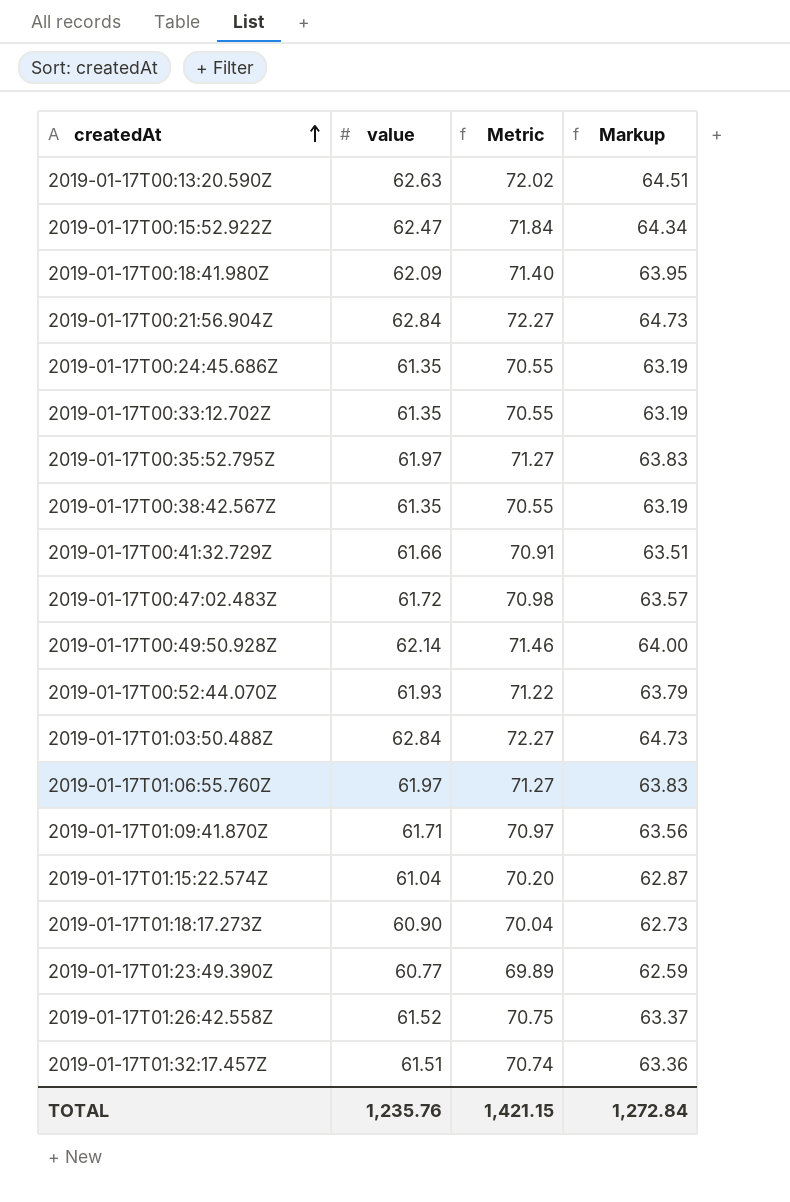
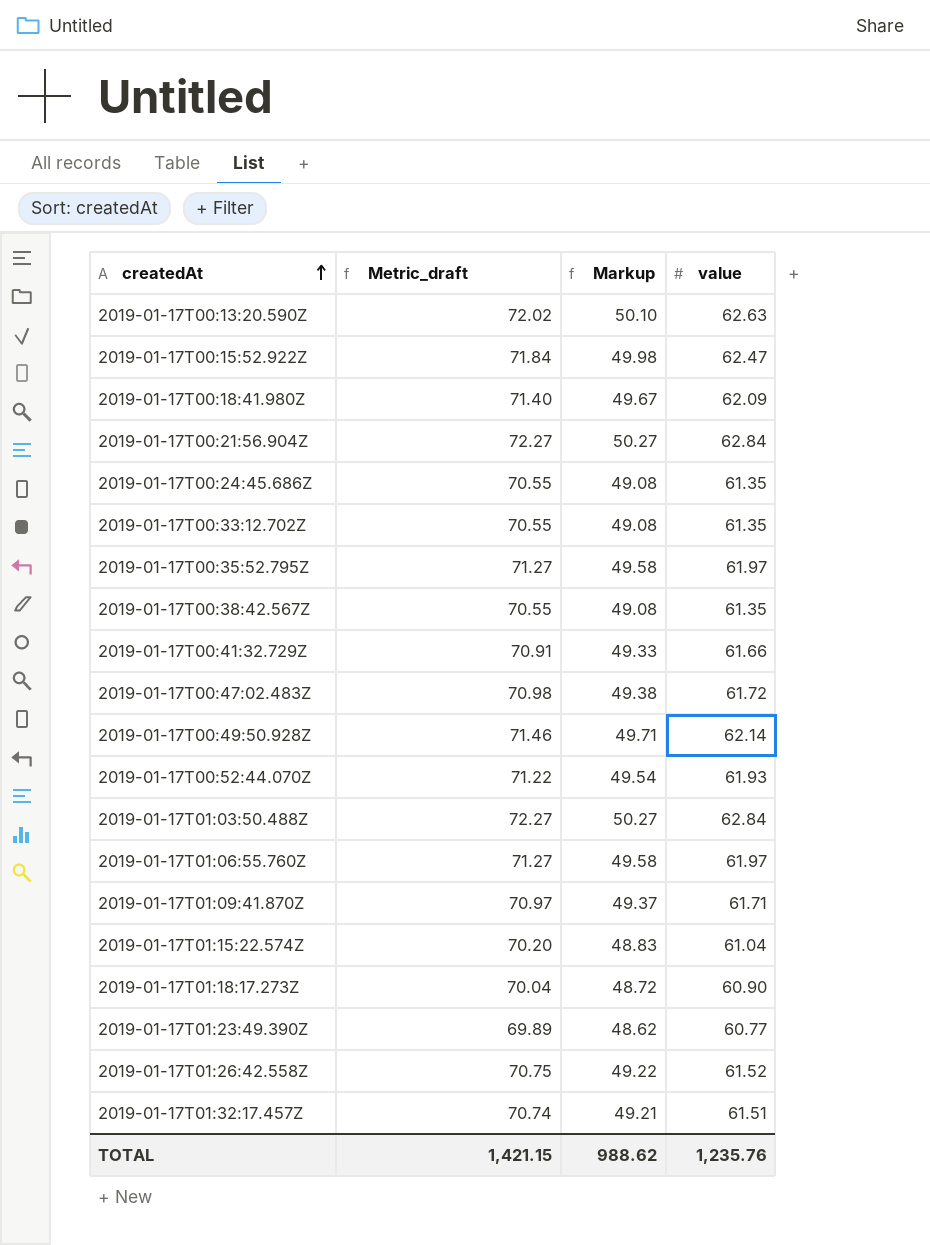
column name: Metric -> Metric_draft
column Markup | formula: [value] * 1.03 -> [value] * 0.8
column value | position: 2 -> 4
TOTAL | Markup: 1,272.84 -> 988.62

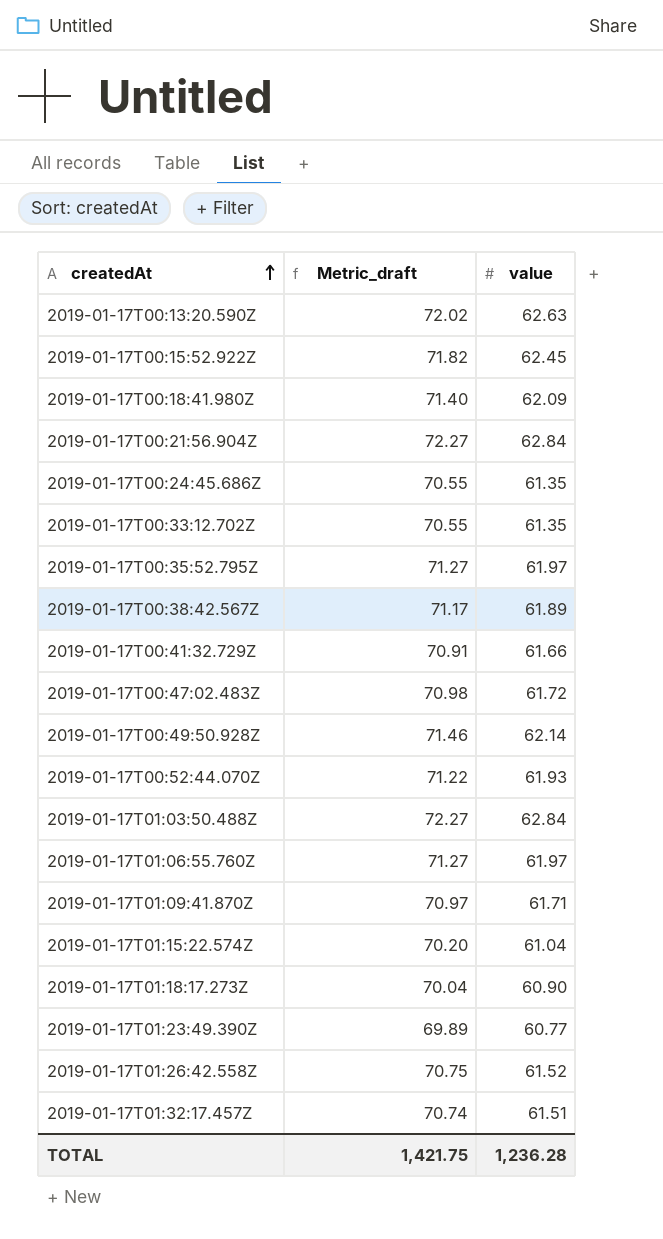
column Markup | formula: [value] * 0.8 -> none
2019-01-17T00:15:52.922Z | Metric_draft: 71.84 -> 71.82
2019-01-17T00:15:52.922Z | value: 62.47 -> 62.45
2019-01-17T00:38:42.567Z | Metric_draft: 70.55 -> 71.17
2019-01-17T00:38:42.567Z | value: 61.35 -> 61.89
TOTAL | Metric_draft: 1,421.15 -> 1,421.75
TOTAL | value: 1,235.76 -> 1,236.28

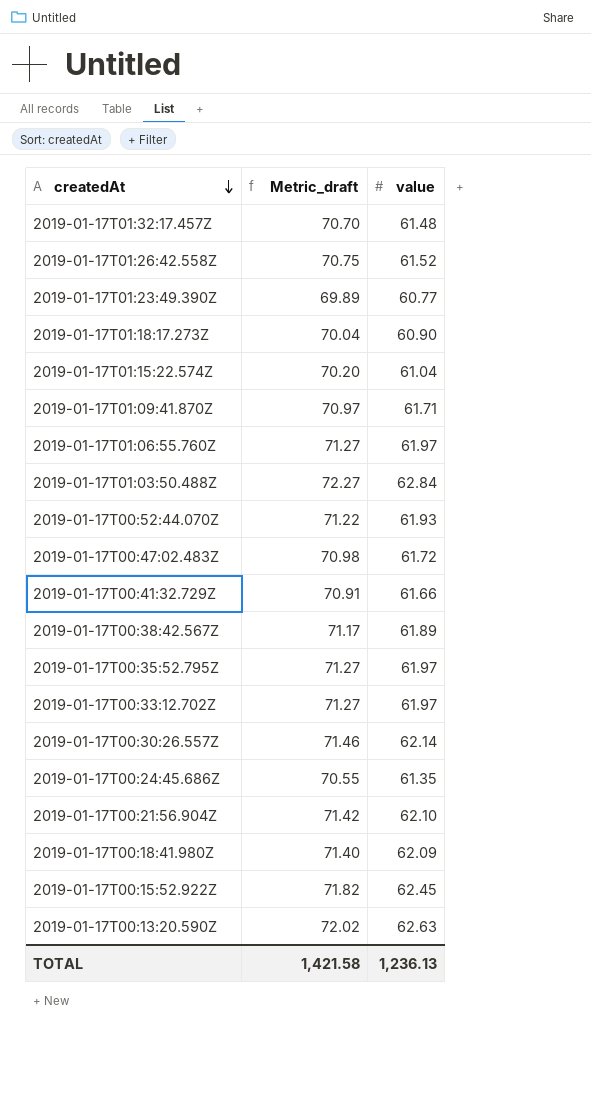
row order: createdAt ascending -> createdAt descending
row 2019-01-17T00:49:50.928Z: 71.46 | 62.14 -> none
2019-01-17T01:32:17.457Z | Metric_draft: 70.74 -> 70.70
2019-01-17T01:32:17.457Z | value: 61.51 -> 61.48
2019-01-17T00:33:12.702Z | Metric_draft: 70.55 -> 71.27
2019-01-17T00:33:12.702Z | value: 61.35 -> 61.97
row 2019-01-17T00:30:26.557Z: none -> 71.46 | 62.14
2019-01-17T00:21:56.904Z | Metric_draft: 72.27 -> 71.42
2019-01-17T00:21:56.904Z | value: 62.84 -> 62.10
TOTAL | Metric_draft: 1,421.75 -> 1,421.58
TOTAL | value: 1,236.28 -> 1,236.13

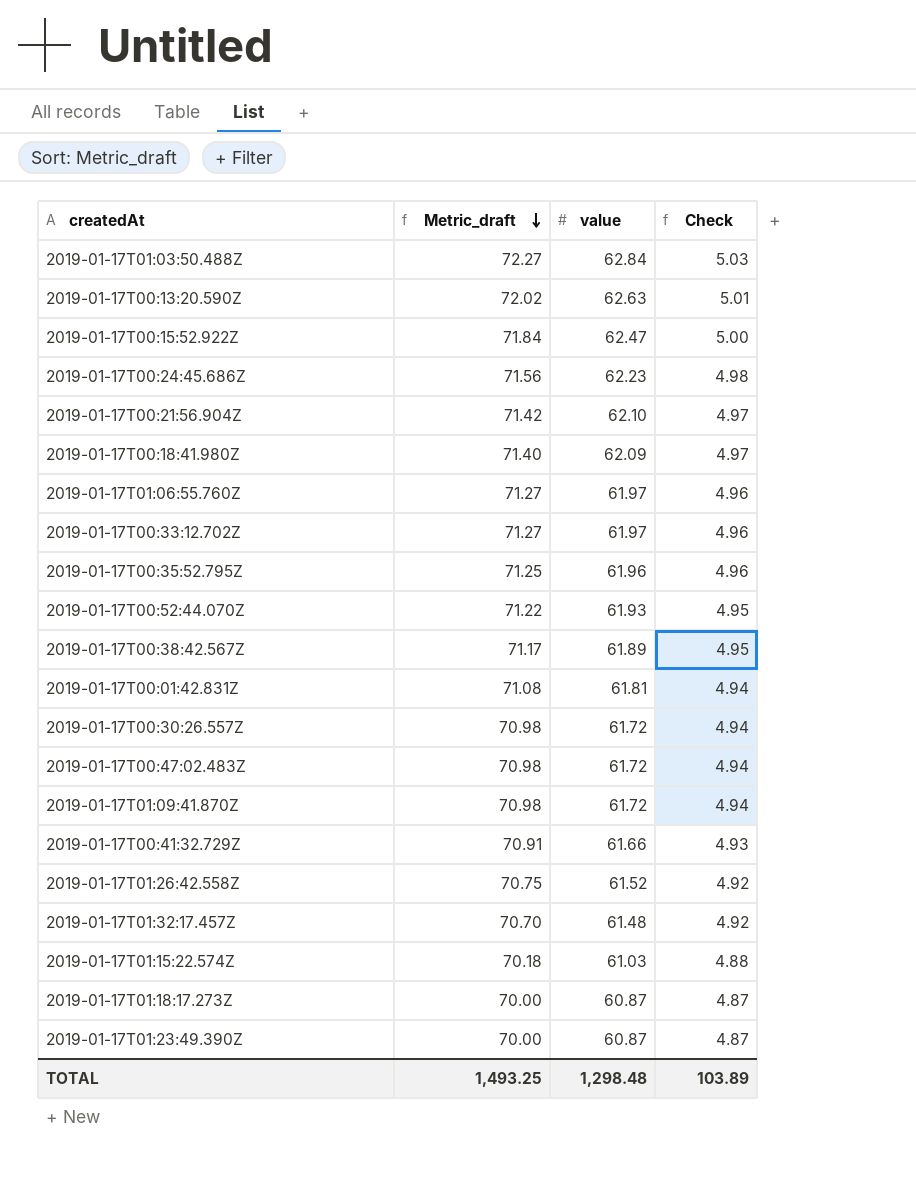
row order: createdAt descending -> Metric_draft descending
column Check | formula: none -> [value] * 0.08
2019-01-17T00:15:52.922Z | Metric_draft: 71.82 -> 71.84
2019-01-17T00:15:52.922Z | value: 62.45 -> 62.47
2019-01-17T00:24:45.686Z | Metric_draft: 70.55 -> 71.56
2019-01-17T00:24:45.686Z | value: 61.35 -> 62.23
2019-01-17T00:35:52.795Z | Metric_draft: 71.27 -> 71.25
2019-01-17T00:35:52.795Z | value: 61.97 -> 61.96
row 2019-01-17T00:01:42.831Z: none -> 71.08 | 61.81 | 4.94
2019-01-17T00:30:26.557Z | Metric_draft: 71.46 -> 70.98
2019-01-17T00:30:26.557Z | value: 62.14 -> 61.72
2019-01-17T01:09:41.870Z | Metric_draft: 70.97 -> 70.98
2019-01-17T01:09:41.870Z | value: 61.71 -> 61.72
2019-01-17T01:15:22.574Z | Metric_draft: 70.20 -> 70.18
2019-01-17T01:15:22.574Z | value: 61.04 -> 61.03
2019-01-17T01:18:17.273Z | Metric_draft: 70.04 -> 70.00
2019-01-17T01:18:17.273Z | value: 60.90 -> 60.87
2019-01-17T01:23:49.390Z | Metric_draft: 69.89 -> 70.00
2019-01-17T01:23:49.390Z | value: 60.77 -> 60.87
TOTAL | Metric_draft: 1,421.58 -> 1,493.25
TOTAL | value: 1,236.13 -> 1,298.48

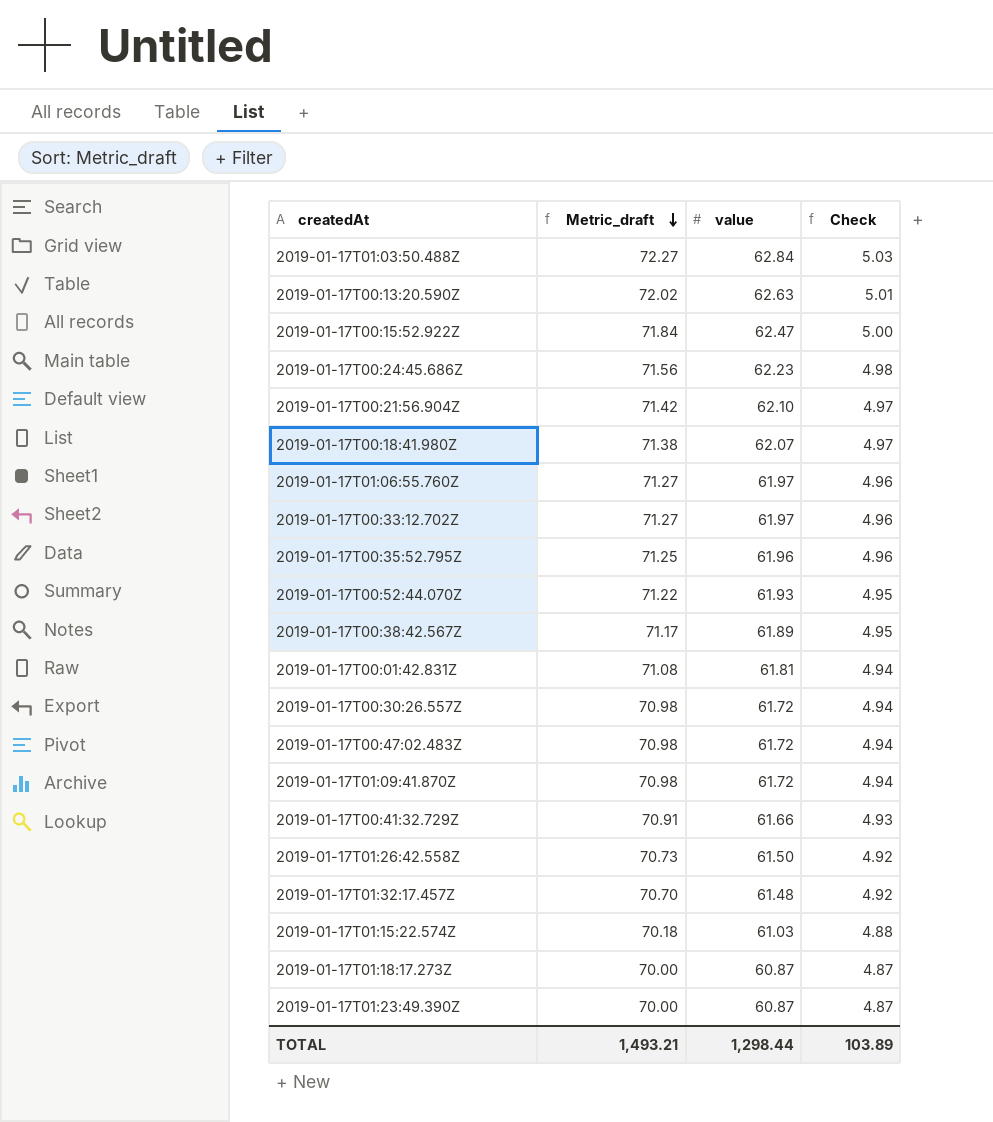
2019-01-17T00:18:41.980Z | Metric_draft: 71.40 -> 71.38
2019-01-17T00:18:41.980Z | value: 62.09 -> 62.07
2019-01-17T01:26:42.558Z | Metric_draft: 70.75 -> 70.73
2019-01-17T01:26:42.558Z | value: 61.52 -> 61.50
TOTAL | Metric_draft: 1,493.25 -> 1,493.21
TOTAL | value: 1,298.48 -> 1,298.44

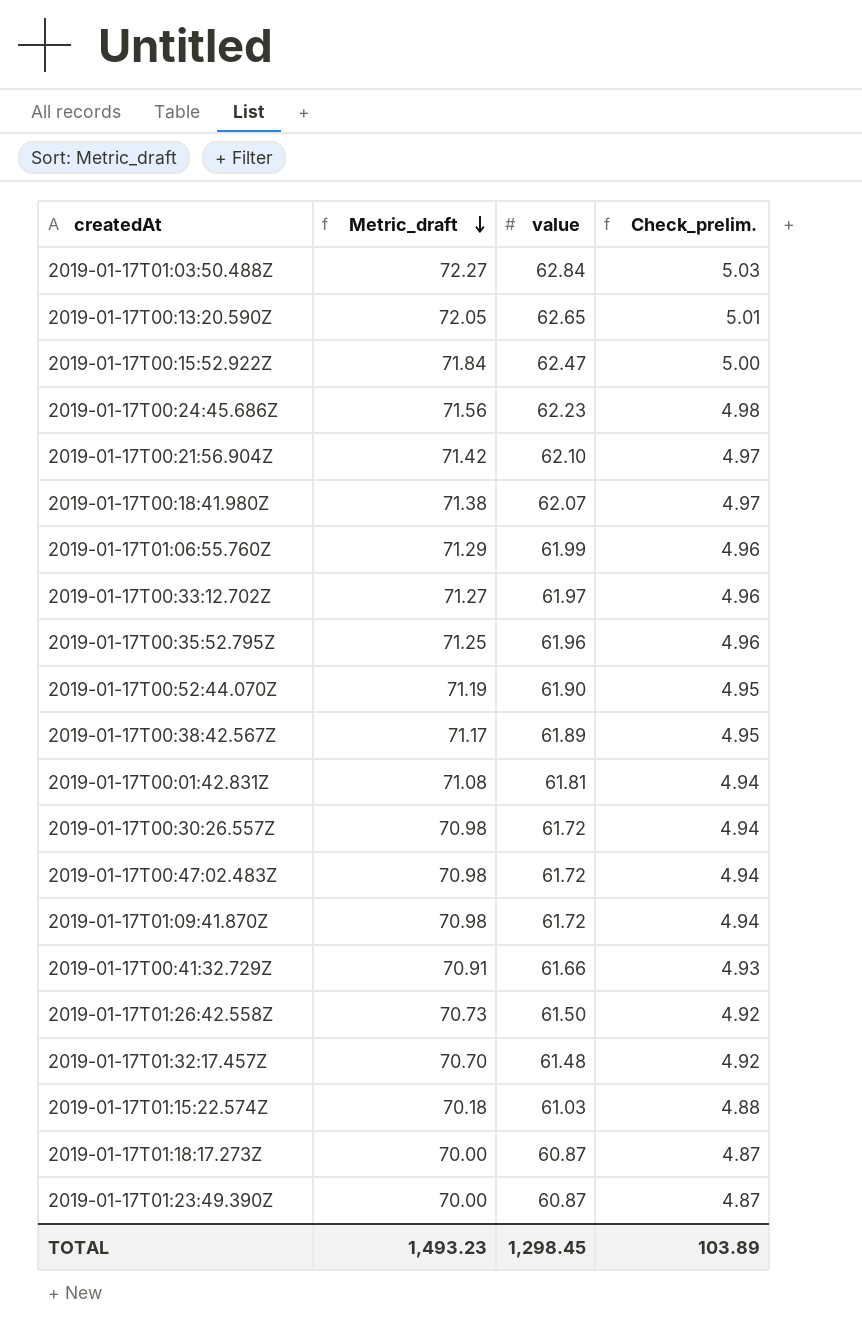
column name: Check -> Check_prelim.
2019-01-17T00:13:20.590Z | Metric_draft: 72.02 -> 72.05
2019-01-17T00:13:20.590Z | value: 62.63 -> 62.65
2019-01-17T01:06:55.760Z | Metric_draft: 71.27 -> 71.29
2019-01-17T01:06:55.760Z | value: 61.97 -> 61.99
2019-01-17T00:52:44.070Z | Metric_draft: 71.22 -> 71.19
2019-01-17T00:52:44.070Z | value: 61.93 -> 61.90
TOTAL | Metric_draft: 1,493.21 -> 1,493.23
TOTAL | value: 1,298.44 -> 1,298.45

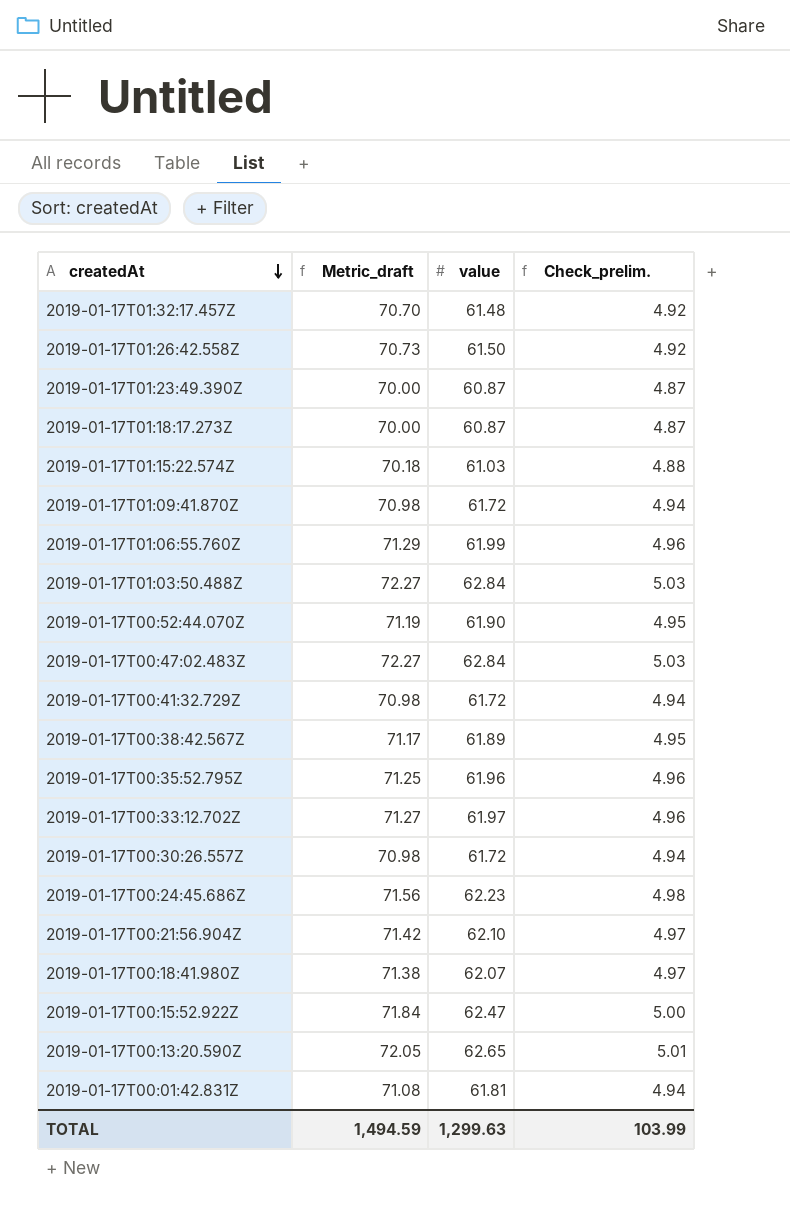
row order: Metric_draft descending -> createdAt descending
2019-01-17T00:47:02.483Z | Metric_draft: 70.98 -> 72.27
2019-01-17T00:47:02.483Z | value: 61.72 -> 62.84
2019-01-17T00:47:02.483Z | Check_prelim.: 4.94 -> 5.03
2019-01-17T00:41:32.729Z | Metric_draft: 70.91 -> 70.98
2019-01-17T00:41:32.729Z | value: 61.66 -> 61.72
2019-01-17T00:41:32.729Z | Check_prelim.: 4.93 -> 4.94
TOTAL | Metric_draft: 1,493.23 -> 1,494.59
TOTAL | value: 1,298.45 -> 1,299.63
TOTAL | Check_prelim.: 103.89 -> 103.99

